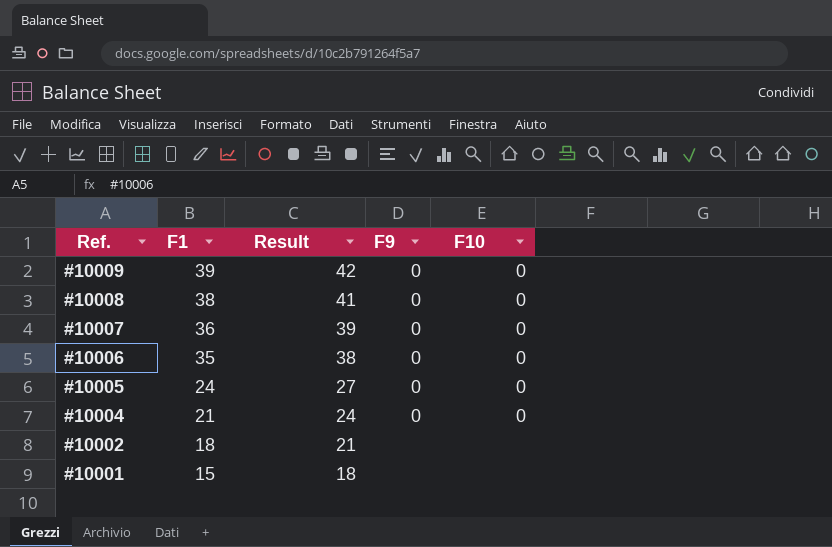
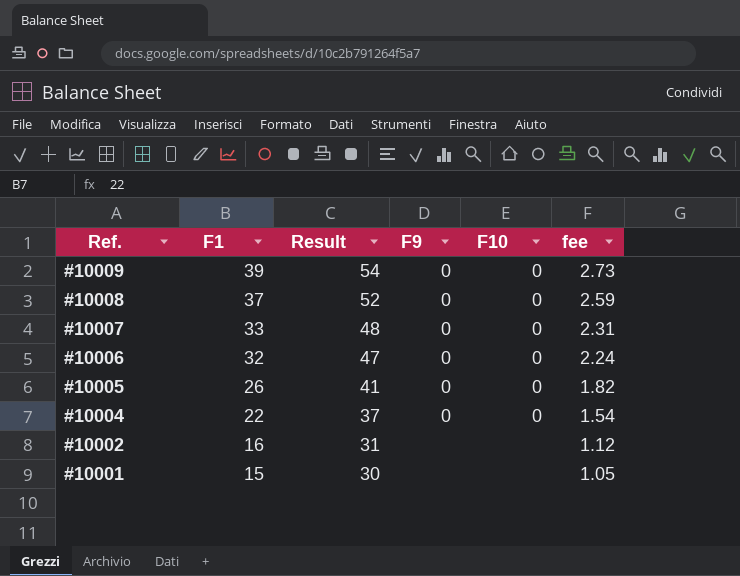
column Result | formula: [F1] + 3 -> [F1] + 15
column fee | formula: none -> [F1] * 0.07
#10008 | F1: 38 -> 37
#10007 | F1: 36 -> 33
#10006 | F1: 35 -> 32
#10005 | F1: 24 -> 26
#10004 | F1: 21 -> 22
#10002 | F1: 18 -> 16

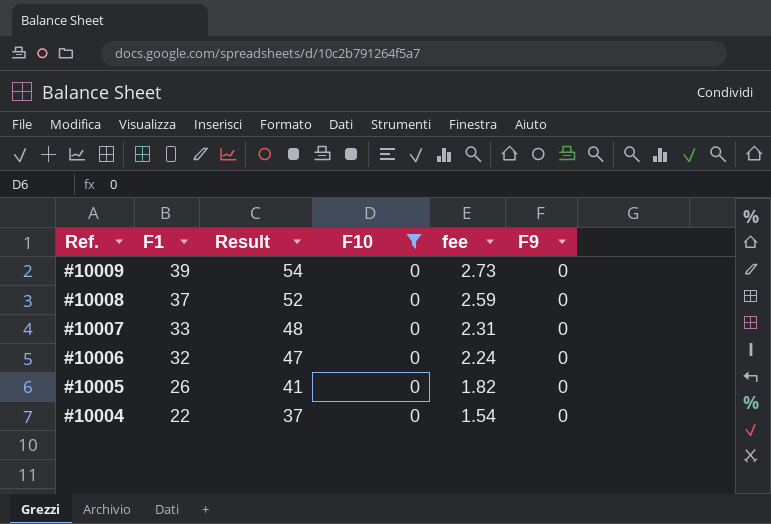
filter: none -> F10 = 0
column F9 | position: 4 -> 6

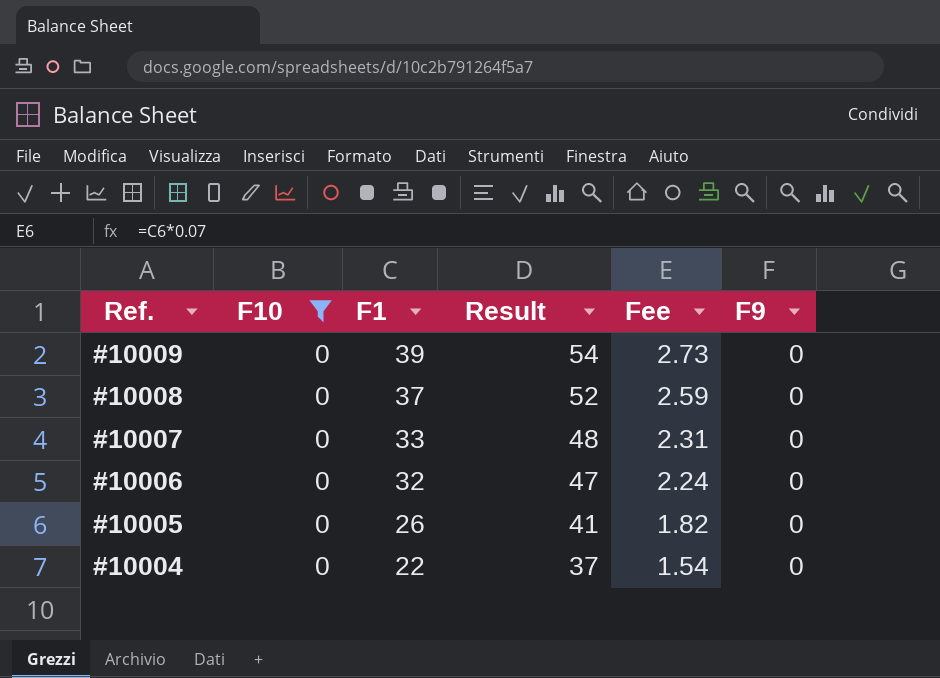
column F10 | position: 4 -> 2
column name: fee -> Fee

